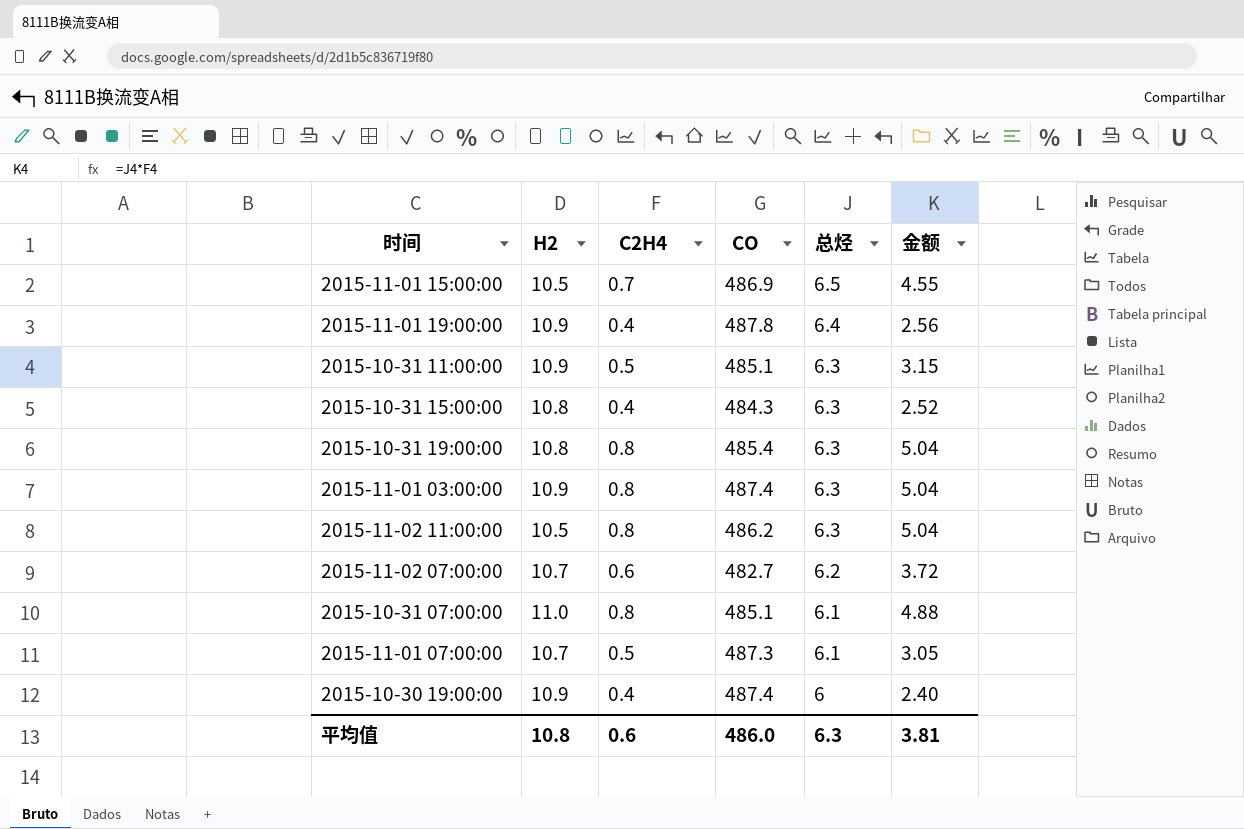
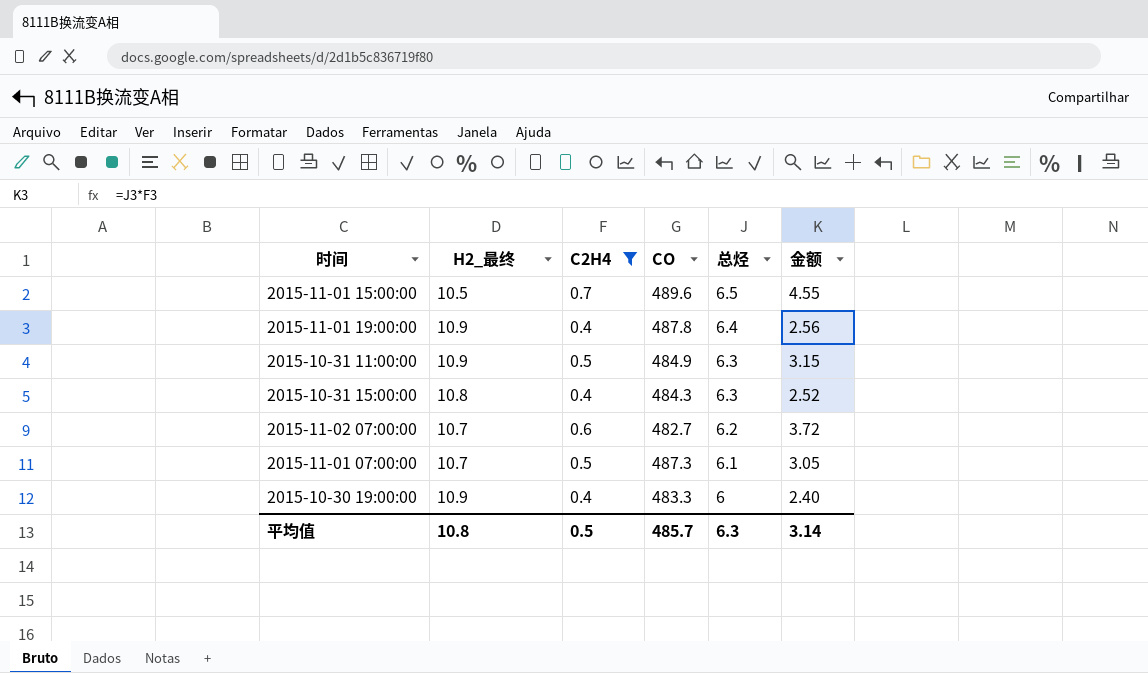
filter: none -> C2H4 != 0.8
column name: H2 -> H2_最终
2015-11-01 15:00:00 | CO: 486.9 -> 489.6
2015-10-31 11:00:00 | CO: 485.1 -> 484.9
2015-10-30 19:00:00 | CO: 487.4 -> 483.3
平均值 | C2H4: 0.6 -> 0.5
平均值 | CO: 486.0 -> 485.7
平均值 | 金额: 3.81 -> 3.14

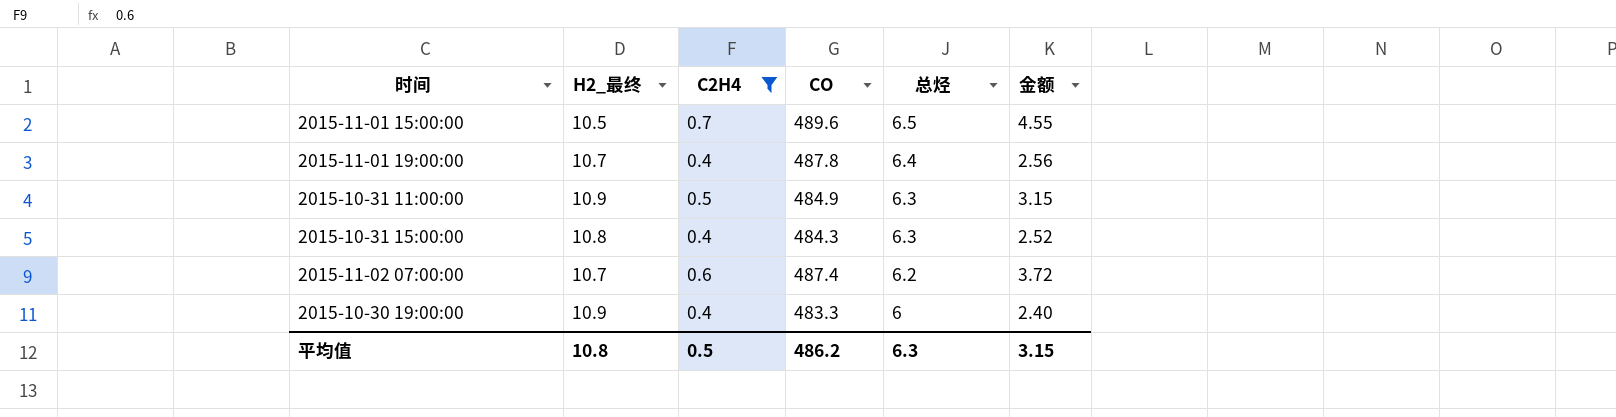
row 2015-11-01 07:00:00: 10.7 | 0.5 | 487.3 | 6.1 | 3.05 -> none
2015-11-01 19:00:00 | H2_最终: 10.9 -> 10.7
2015-11-02 07:00:00 | CO: 482.7 -> 487.4
平均值 | CO: 485.7 -> 486.2
平均值 | 金额: 3.14 -> 3.15

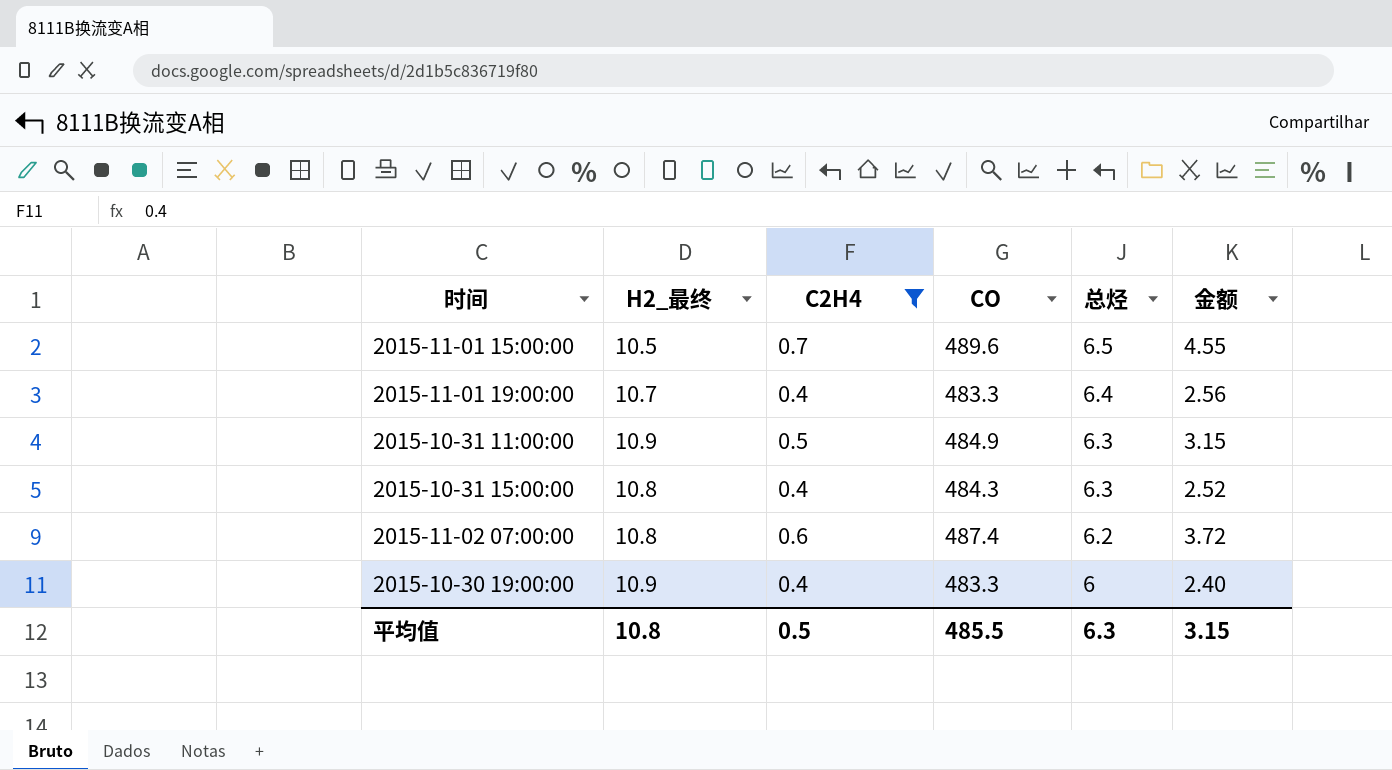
2015-11-01 19:00:00 | CO: 487.8 -> 483.3
2015-11-02 07:00:00 | H2_最终: 10.7 -> 10.8
平均值 | CO: 486.2 -> 485.5

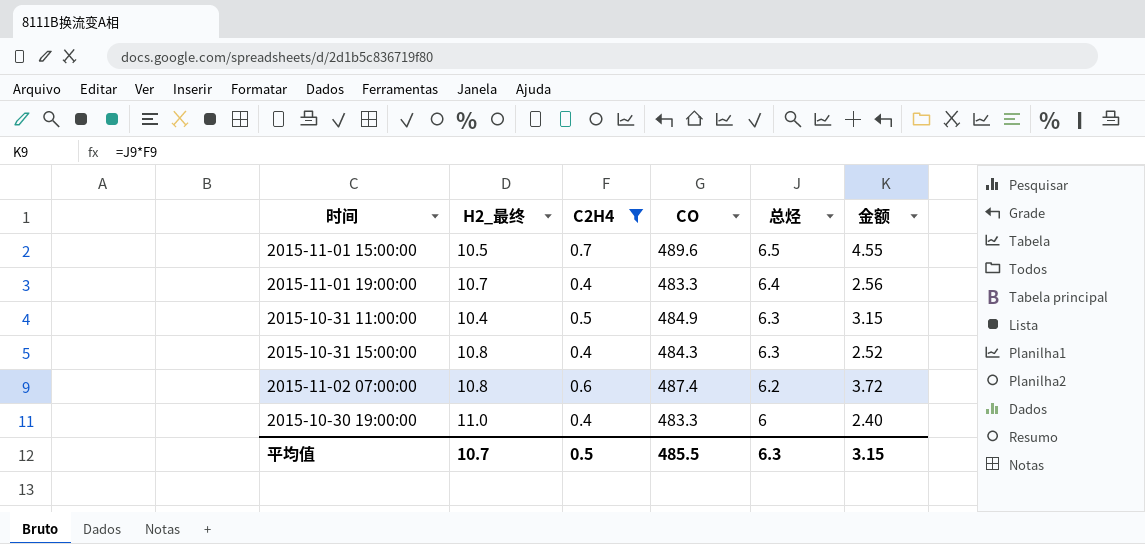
2015-10-31 11:00:00 | H2_最终: 10.9 -> 10.4
2015-10-30 19:00:00 | H2_最终: 10.9 -> 11.0
平均值 | H2_最终: 10.8 -> 10.7

